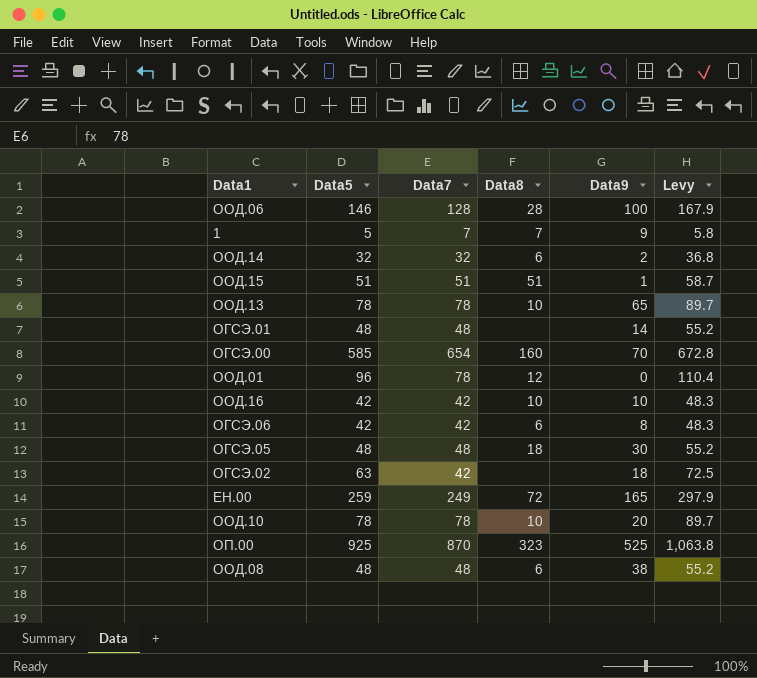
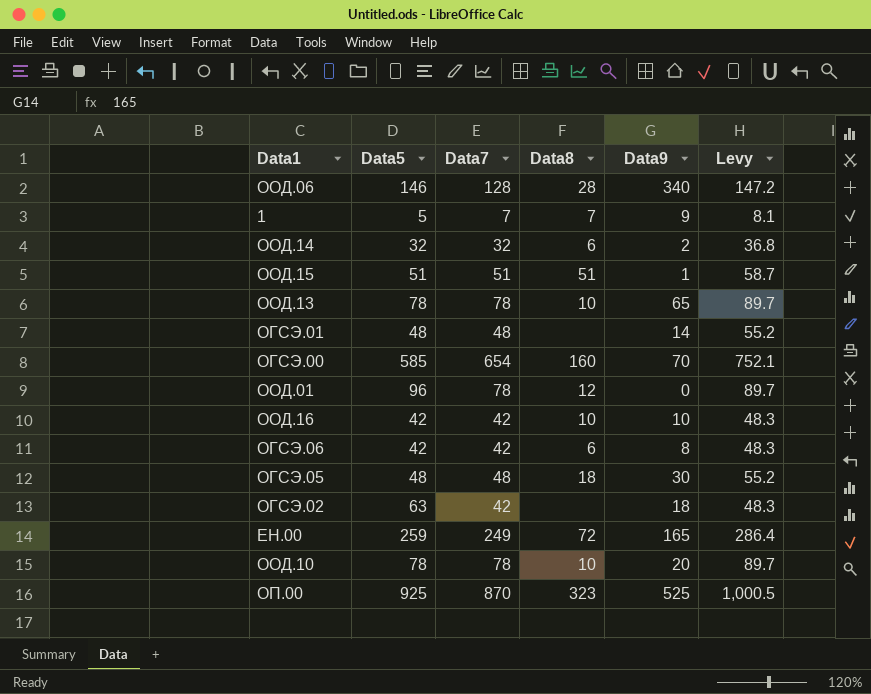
column Levy | formula: [Data5] * 1.15 -> [Data7] * 1.15
row ООД.08: 48 | 48 | 6 | 38 | 55.2 -> none
ООД.06 | Data9: 100 -> 340

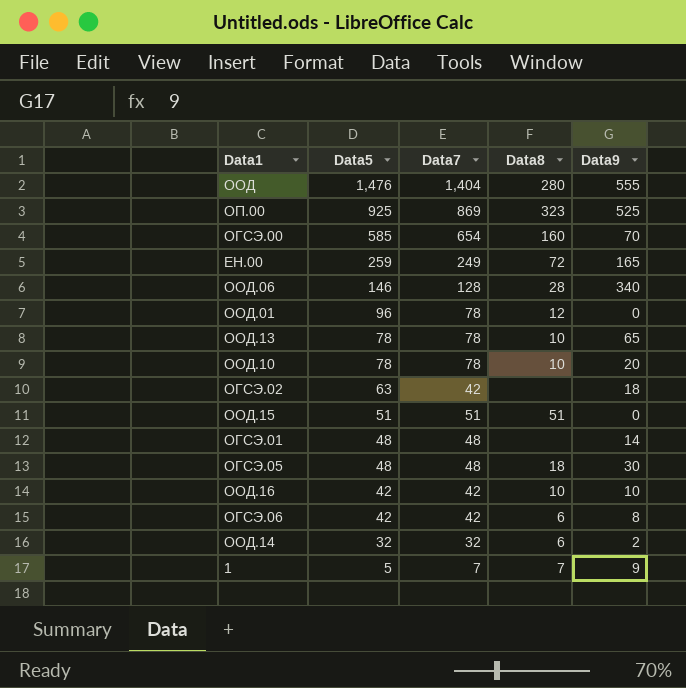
row order: none -> Data5 descending
column Levy | formula: [Data7] * 1.15 -> none
row ООД: none -> 1,476 | 1,404 | 280 | 555
ОП.00 | Data7: 870 -> 869
ООД.15 | Data9: 1 -> 0

